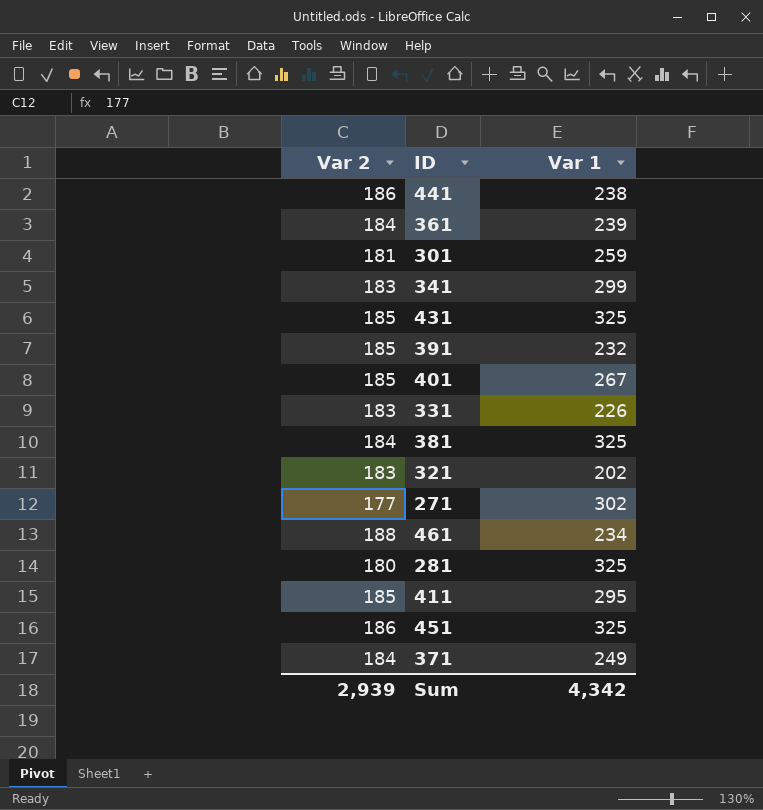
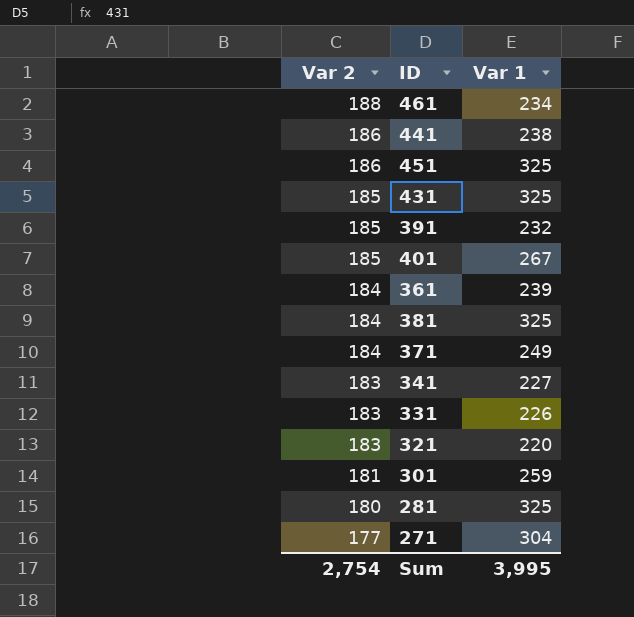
row order: none -> Var 2 descending
row 411: 185 | 295 -> none
341 | Var 1: 299 -> 227
321 | Var 1: 202 -> 220
271 | Var 1: 302 -> 304
Sum | Var 2: 2,939 -> 2,754
Sum | Var 1: 4,342 -> 3,995

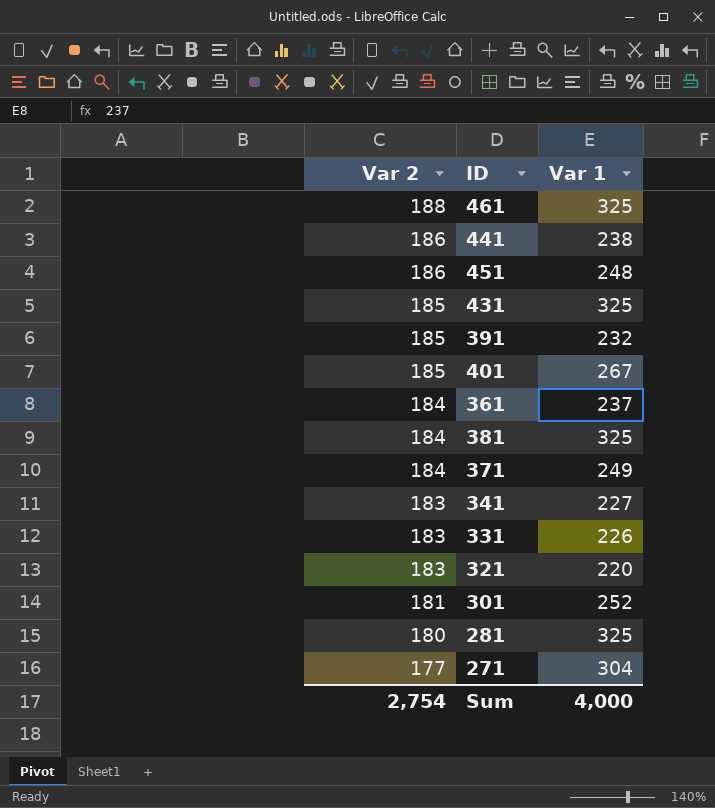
461 | Var 1: 234 -> 325
451 | Var 1: 325 -> 248
361 | Var 1: 239 -> 237
301 | Var 1: 259 -> 252
Sum | Var 1: 3,995 -> 4,000

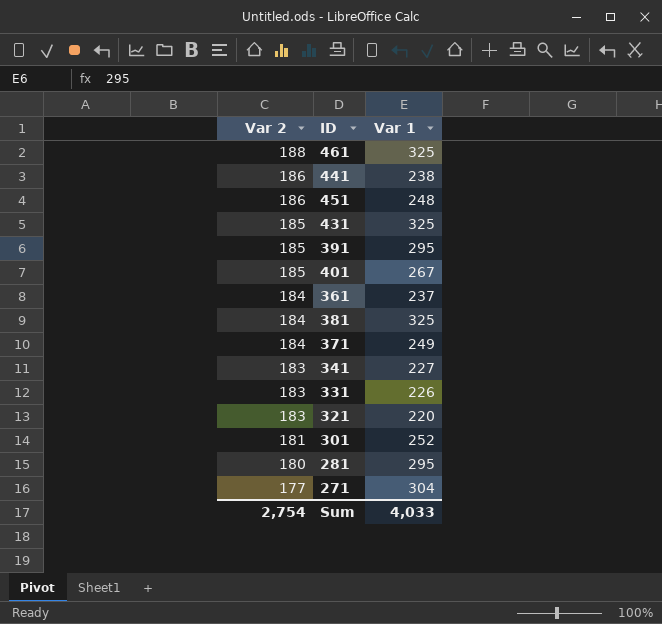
391 | Var 1: 232 -> 295
281 | Var 1: 325 -> 295
Sum | Var 1: 4,000 -> 4,033

